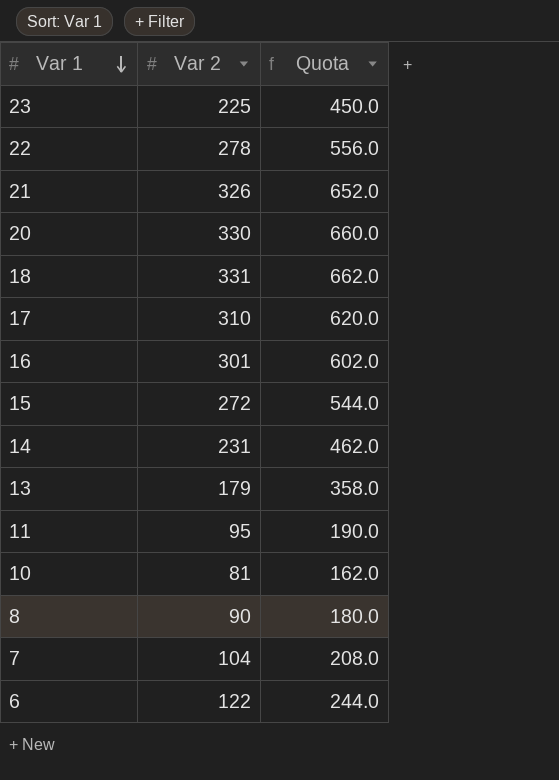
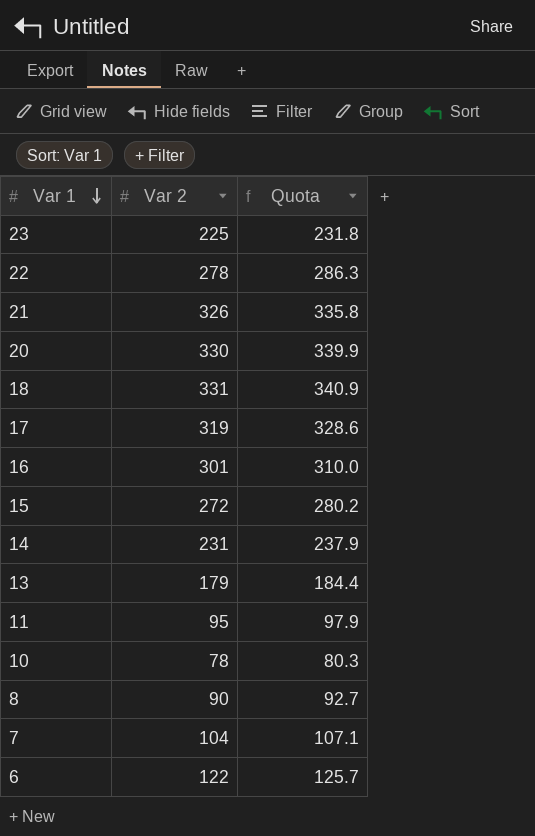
column Quota | formula: [Var 2] * 2 -> [Var 2] * 1.03
17 | Var 2: 310 -> 319
10 | Var 2: 81 -> 78

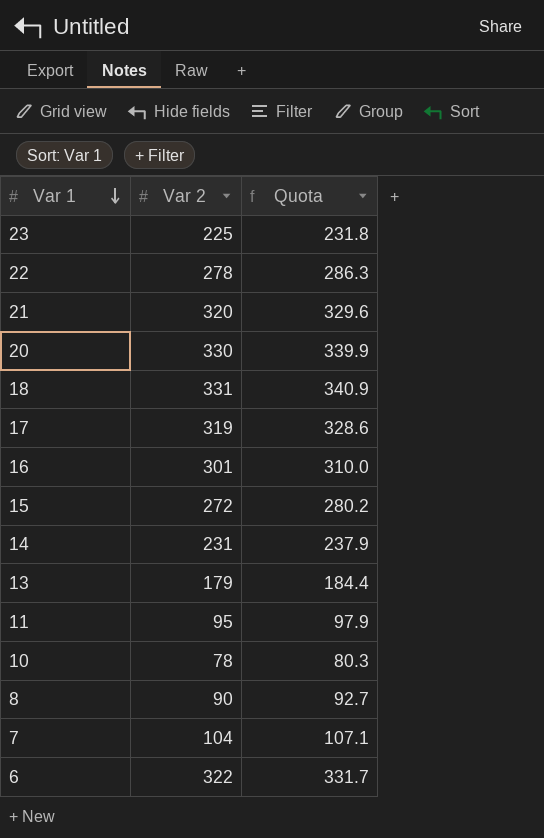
21 | Var 2: 326 -> 320
21 | Quota: 335.8 -> 329.6
6 | Var 2: 122 -> 322
6 | Quota: 125.7 -> 331.7

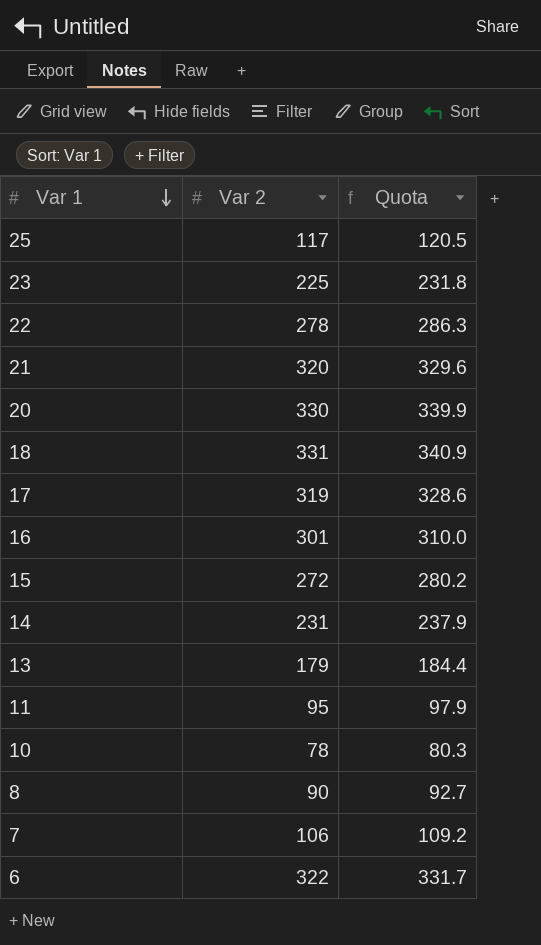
row 25: none -> 117 | 120.5
7 | Var 2: 104 -> 106
7 | Quota: 107.1 -> 109.2

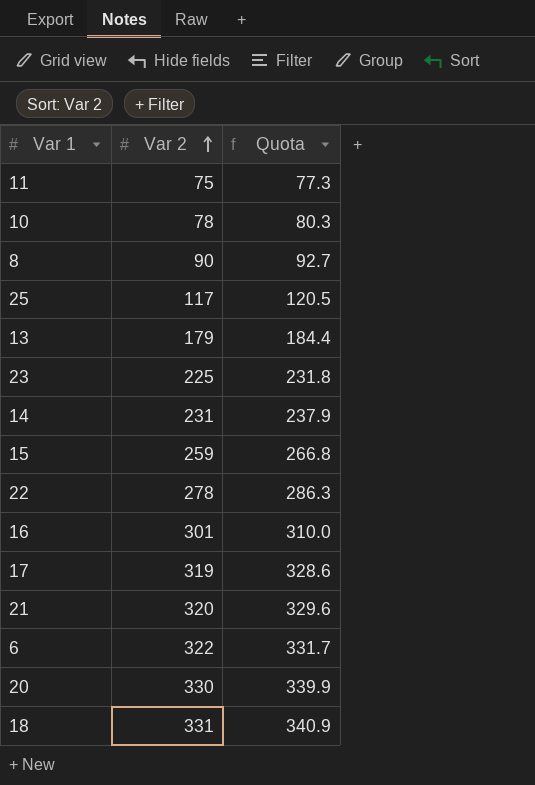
row order: Var 1 descending -> Var 2 ascending
row 7: 106 | 109.2 -> none
11 | Var 2: 95 -> 75
11 | Quota: 97.9 -> 77.3
15 | Var 2: 272 -> 259
15 | Quota: 280.2 -> 266.8

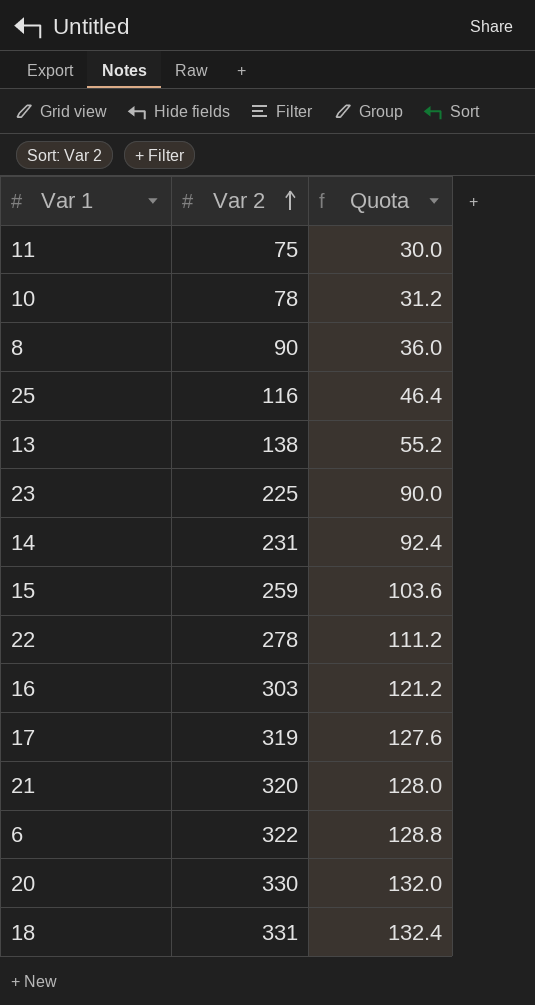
column Quota | formula: [Var 2] * 1.03 -> [Var 2] * 0.4
25 | Var 2: 117 -> 116
13 | Var 2: 179 -> 138
16 | Var 2: 301 -> 303

